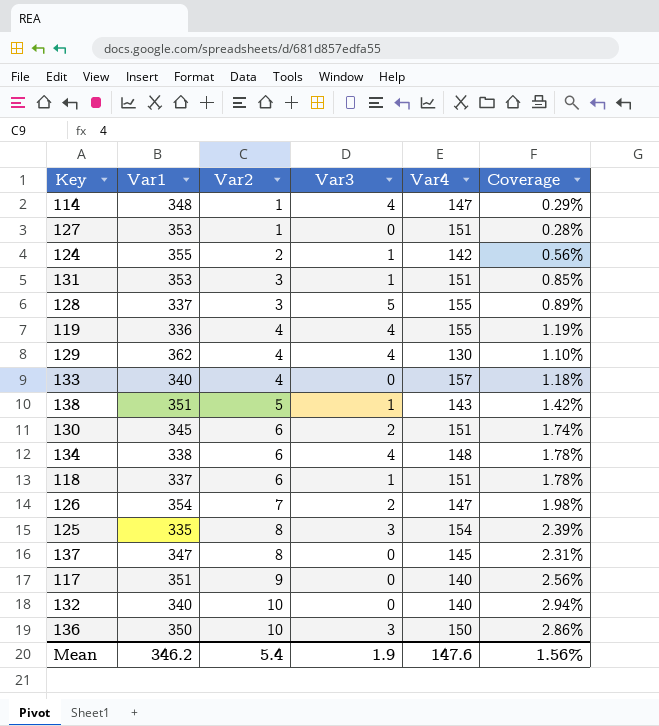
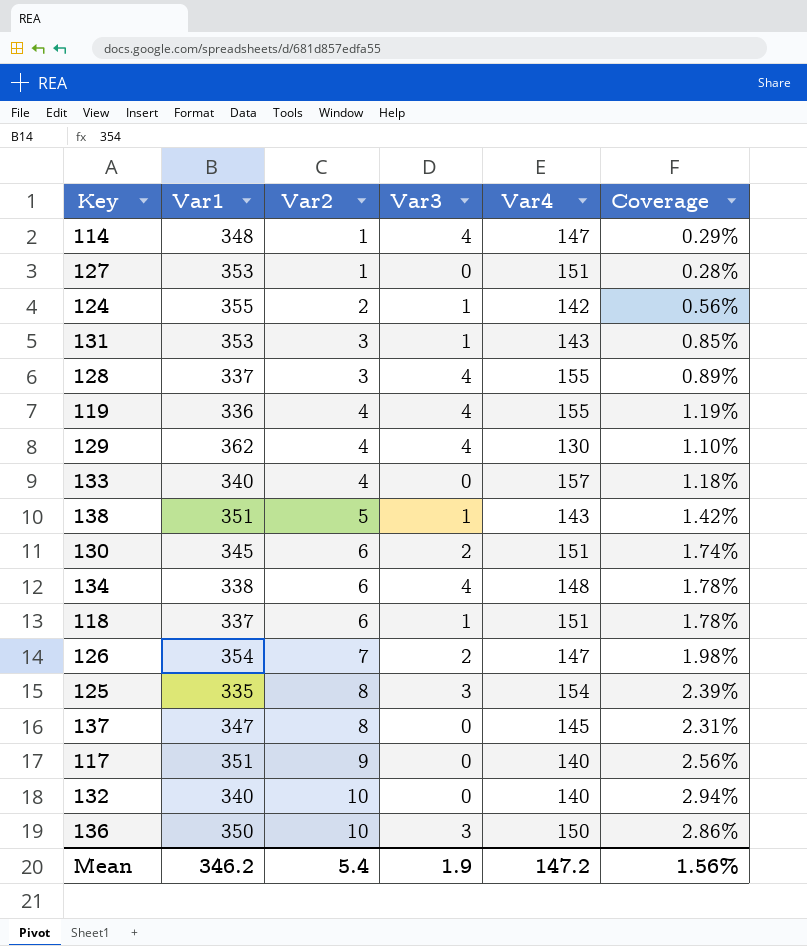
131 | Var4: 151 -> 143
128 | Var3: 5 -> 4
Mean | Var4: 147.6 -> 147.2

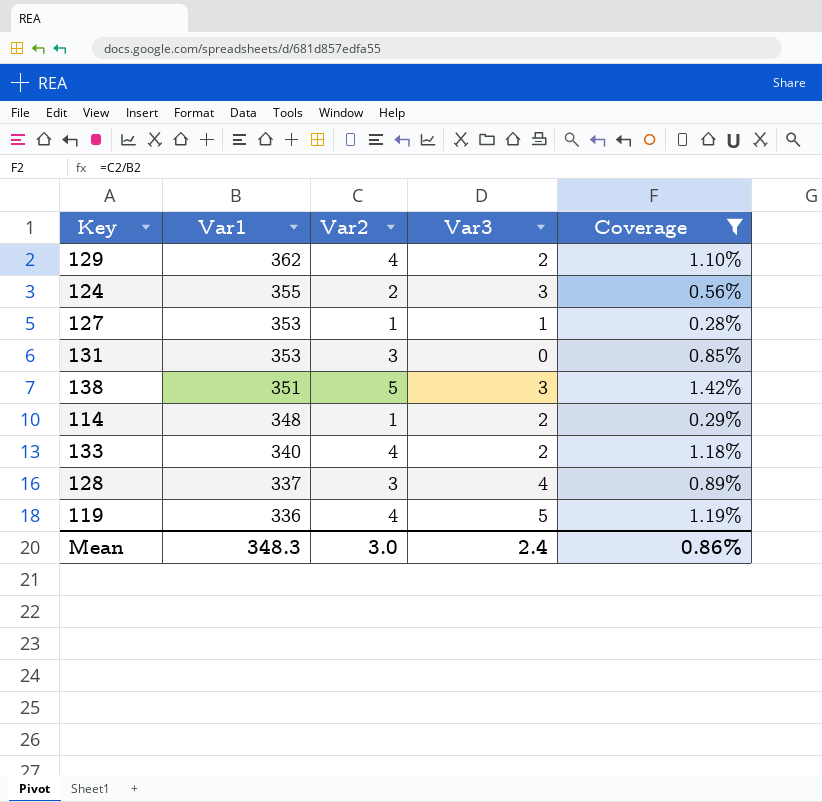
filter: none -> Coverage <= 1.42%
row order: Var2 ascending -> Var1 descending
column Var4 | position: 5 -> none
129 | Var3: 4 -> 2
124 | Var3: 1 -> 3
127 | Var3: 0 -> 1
131 | Var3: 1 -> 0
138 | Var3: 1 -> 3
114 | Var3: 4 -> 2
133 | Var3: 0 -> 2
119 | Var3: 4 -> 5
Mean | Var1: 346.2 -> 348.3
Mean | Var2: 5.4 -> 3.0
Mean | Var3: 1.9 -> 2.4
Mean | Coverage: 1.56% -> 0.86%

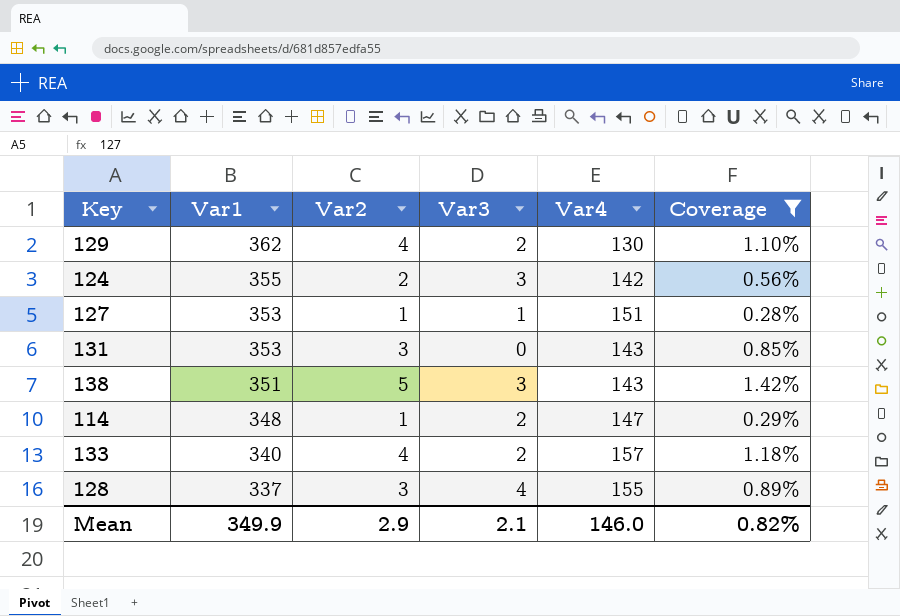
column Var4 | position: none -> 5
row 119: 336 | 4 | 5 | 1.19% -> none
Mean | Var1: 348.3 -> 349.9
Mean | Var2: 3.0 -> 2.9
Mean | Var3: 2.4 -> 2.1
Mean | Coverage: 0.86% -> 0.82%

